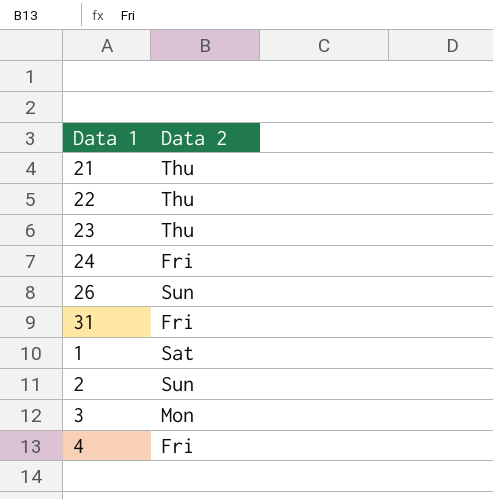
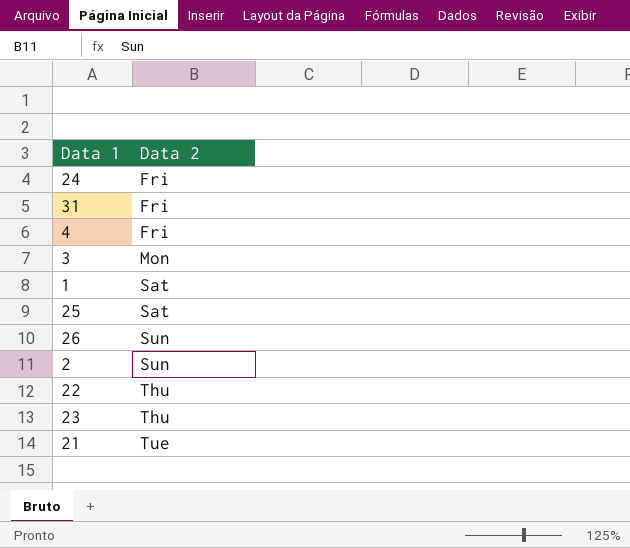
row order: none -> Data 2 ascending
row 25: none -> Sat
21 | Data 2: Thu -> Tue

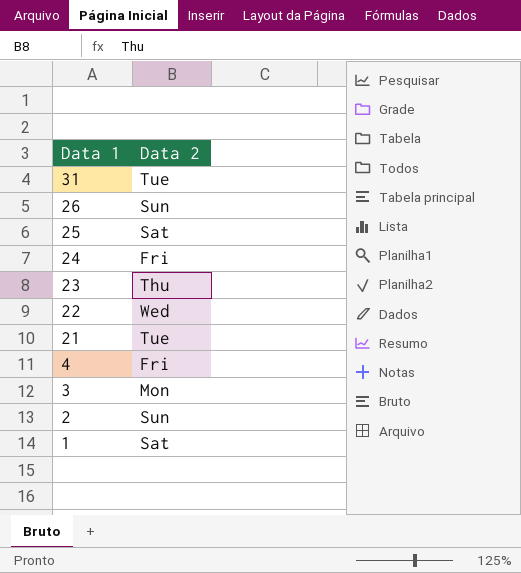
row order: Data 2 ascending -> Data 1 descending
31 | Data 2: Fri -> Tue
22 | Data 2: Thu -> Wed

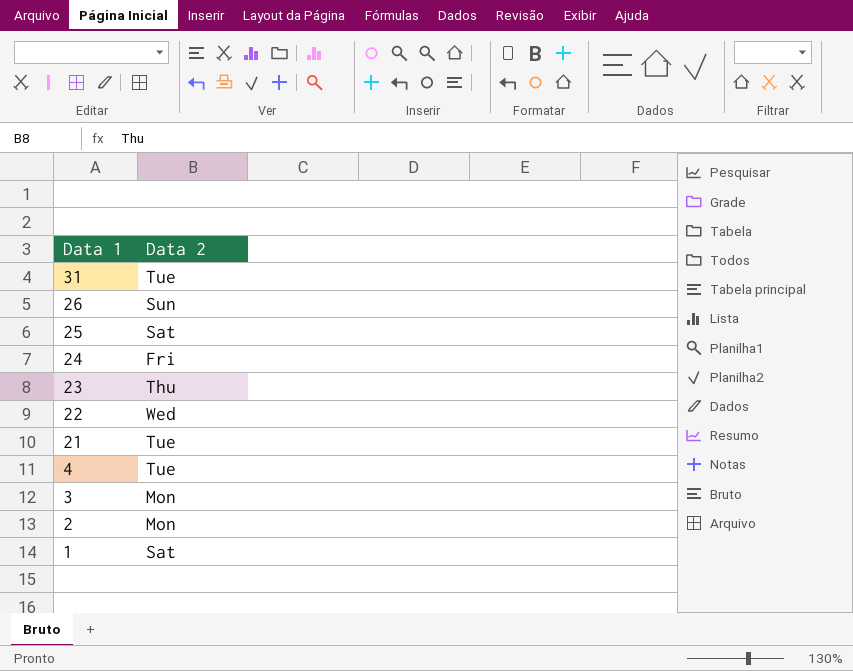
4 | Data 2: Fri -> Tue
2 | Data 2: Sun -> Mon

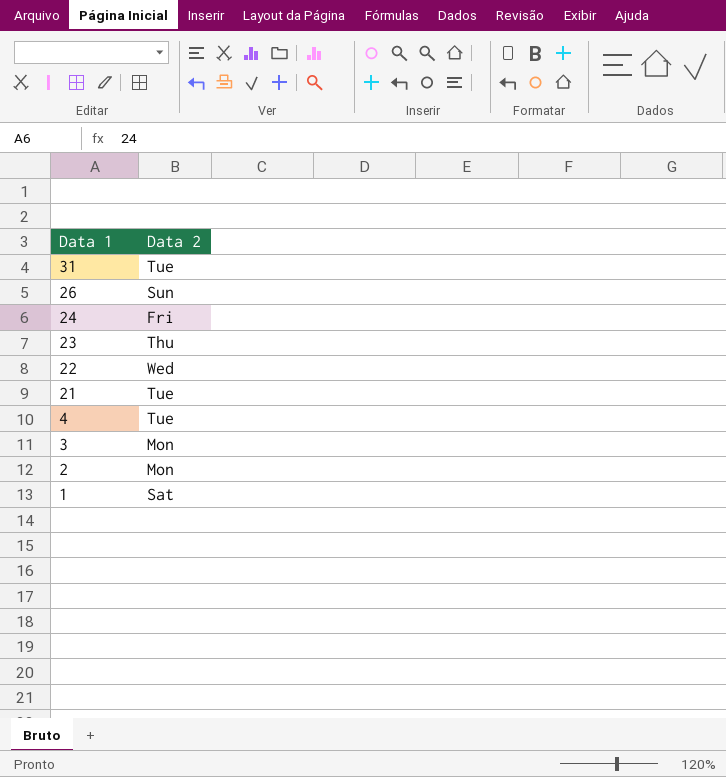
row 25: Sat -> none

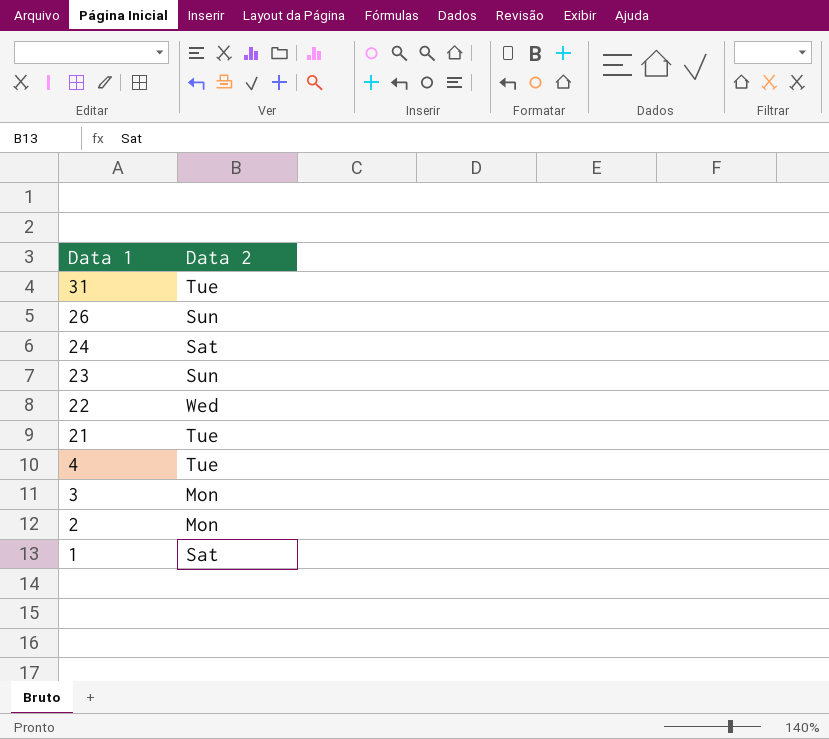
24 | Data 2: Fri -> Sat
23 | Data 2: Thu -> Sun

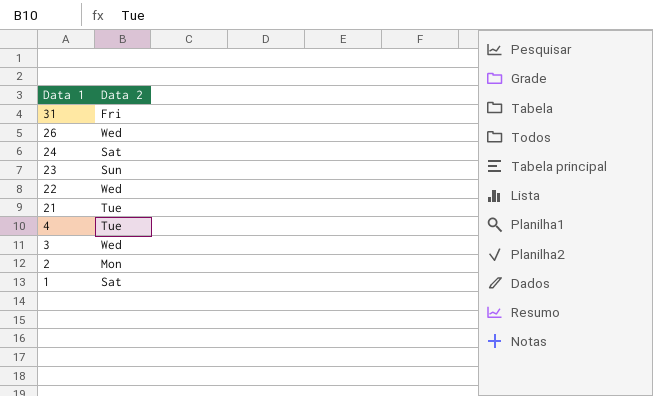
31 | Data 2: Tue -> Fri
26 | Data 2: Sun -> Wed
3 | Data 2: Mon -> Wed

